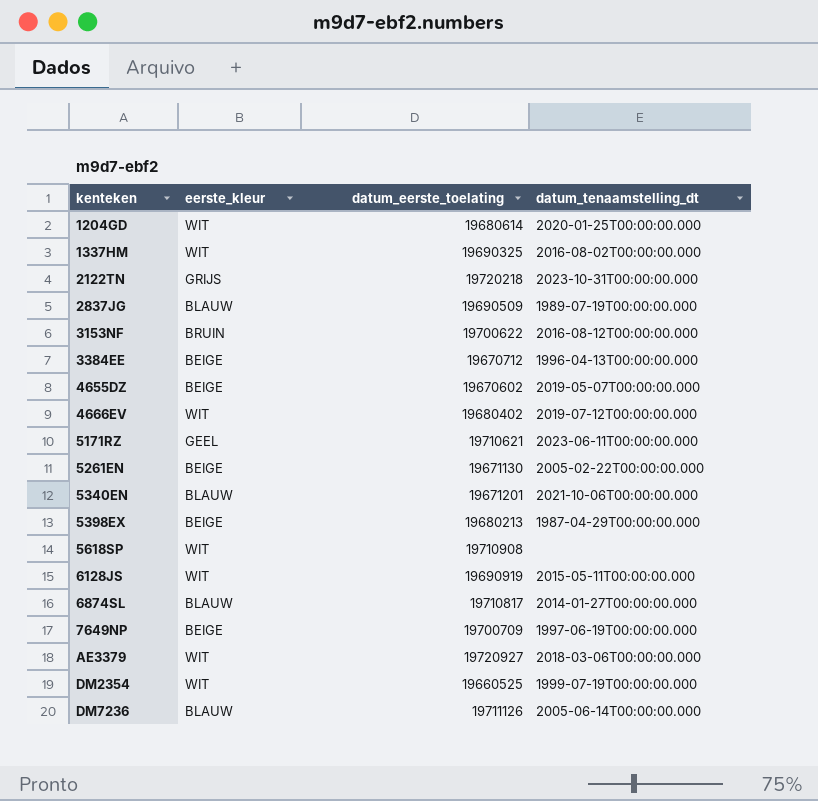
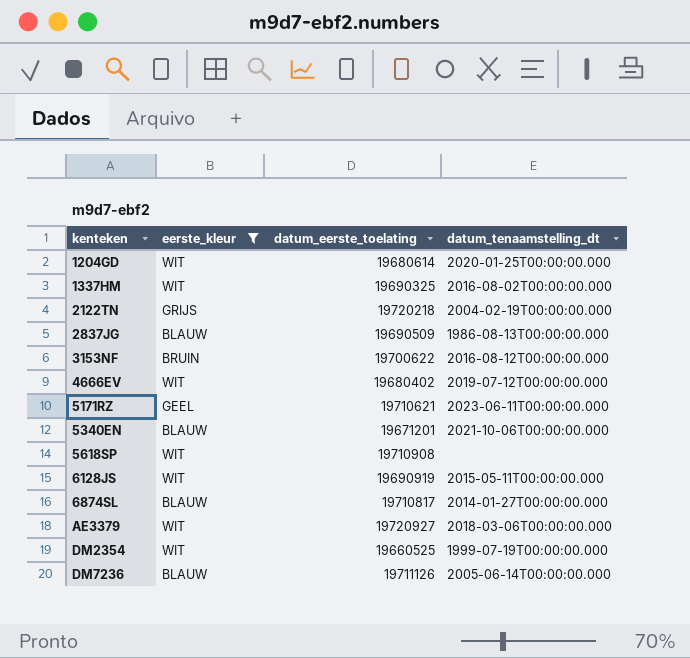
filter: none -> eerste_kleur != BEIGE
2122TN | datum_tenaamstelling_dt: 2023-10-31T00:00:00.000 -> 2004-02-19T00:00:00.000
2837JG | datum_tenaamstelling_dt: 1989-07-19T00:00:00.000 -> 1986-08-13T00:00:00.000

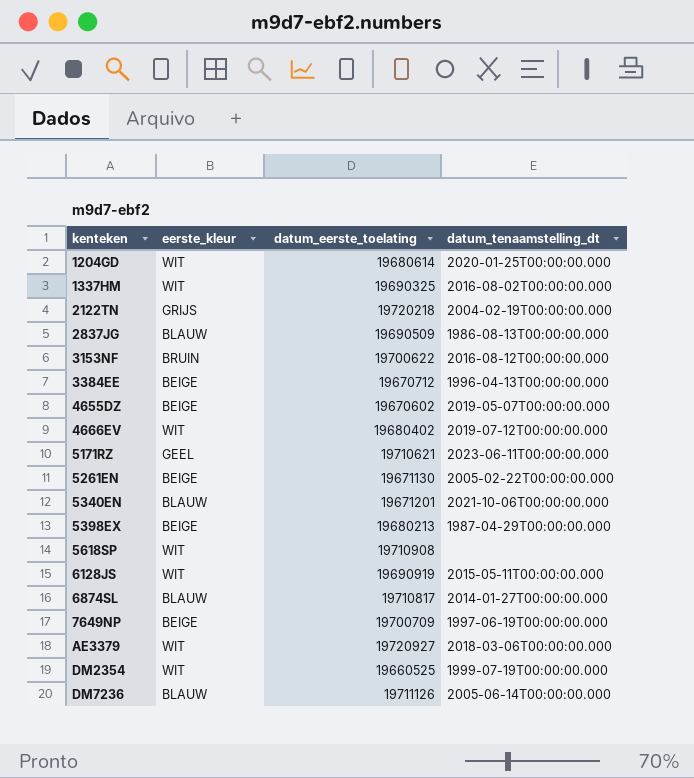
filter: eerste_kleur != BEIGE -> none

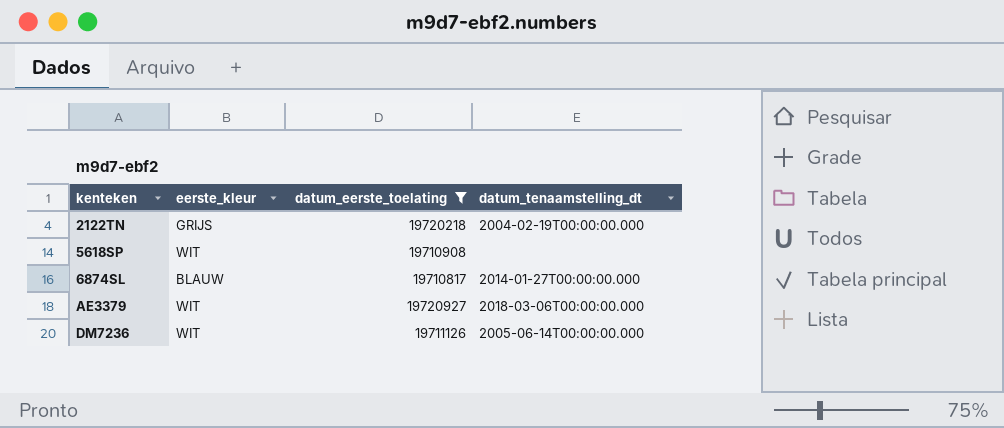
filter: none -> datum_eerste_toelating >= 19710817
DM7236 | eerste_kleur: BLAUW -> WIT

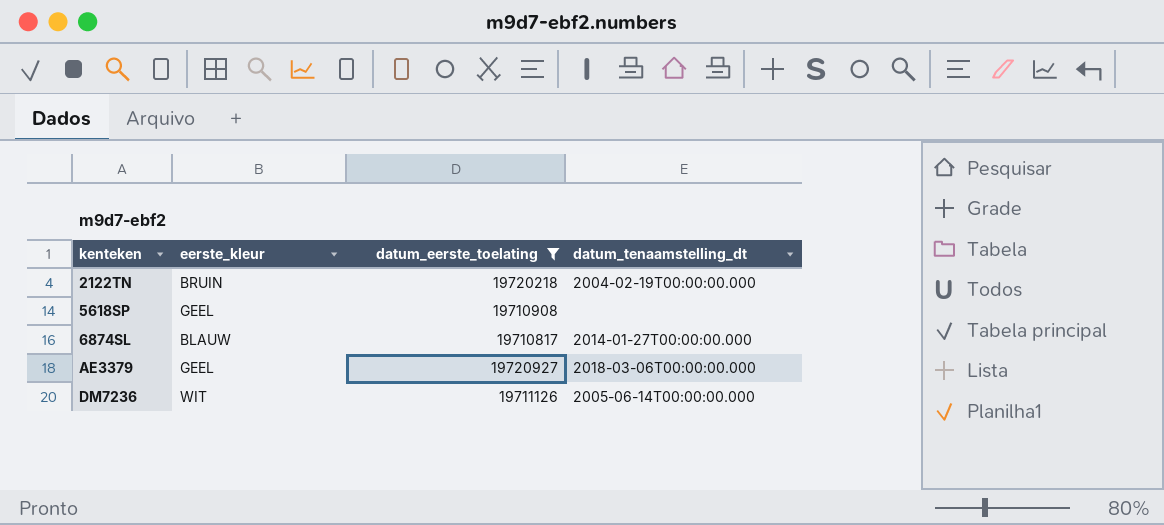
2122TN | eerste_kleur: GRIJS -> BRUIN
5618SP | eerste_kleur: WIT -> GEEL
AE3379 | eerste_kleur: WIT -> GEEL

